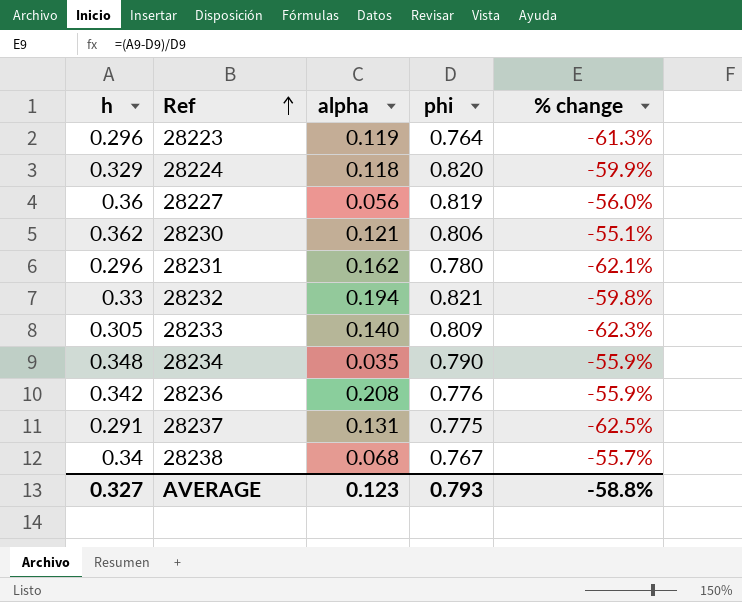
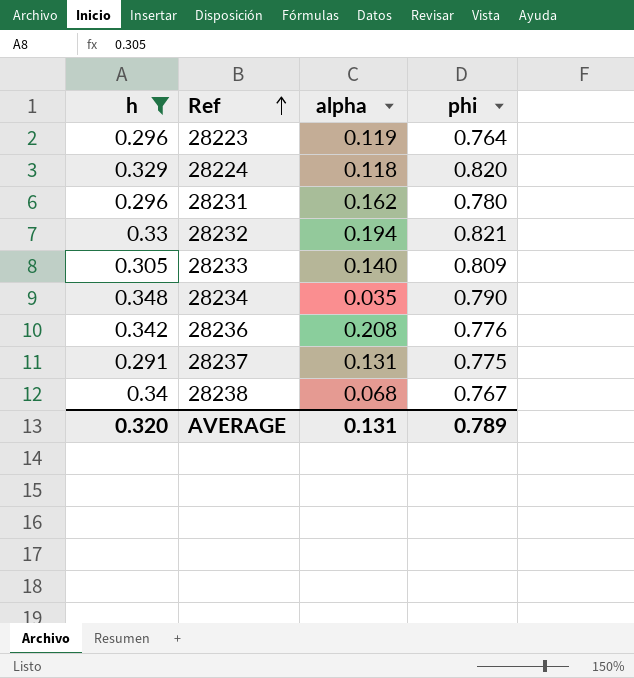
filter: none -> h <= 0.348
column % change | formula: ([h] - [phi]) / [phi] -> none
AVERAGE | h: 0.327 -> 0.320
AVERAGE | alpha: 0.123 -> 0.131
AVERAGE | phi: 0.793 -> 0.789

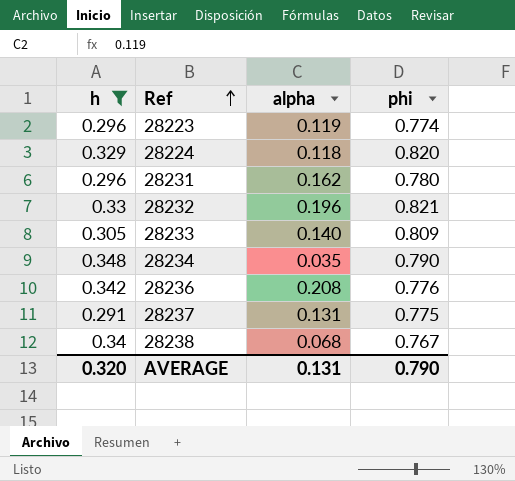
28223 | phi: 0.764 -> 0.774
28232 | alpha: 0.194 -> 0.196
AVERAGE | phi: 0.789 -> 0.790

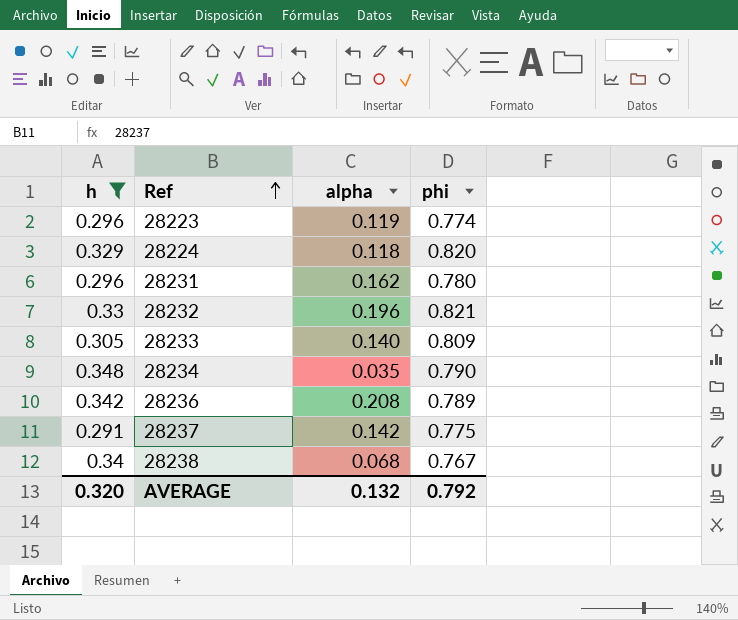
28236 | phi: 0.776 -> 0.789
28237 | alpha: 0.131 -> 0.142
AVERAGE | alpha: 0.131 -> 0.132
AVERAGE | phi: 0.790 -> 0.792

